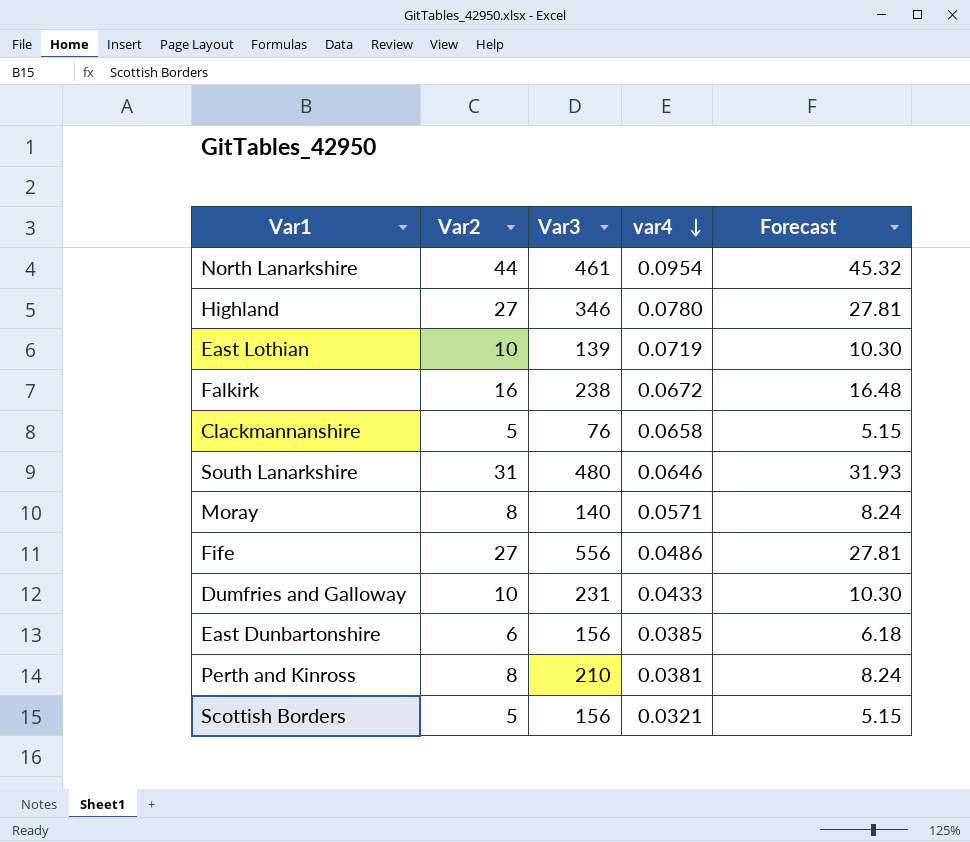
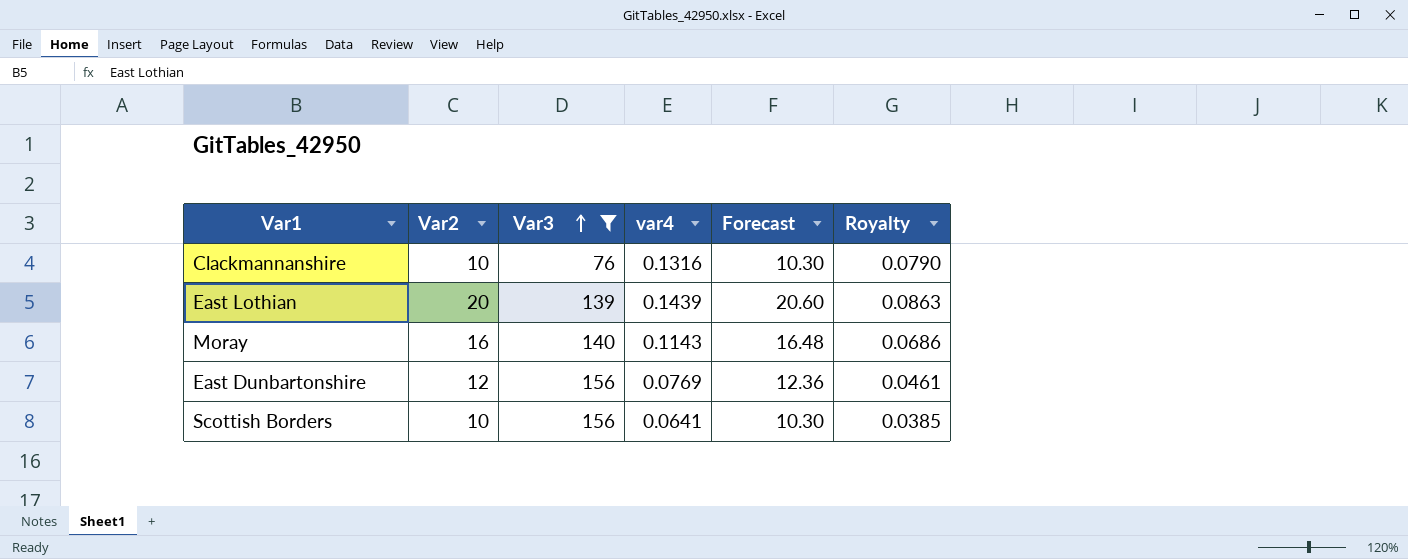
filter: none -> Var3 <= 156
row order: var4 descending -> Var3 ascending
column Royalty | formula: none -> [var4] * 0.6
Clackmannanshire | Var2: 5 -> 10
Clackmannanshire | var4: 0.0658 -> 0.1316
Clackmannanshire | Forecast: 5.15 -> 10.30
East Lothian | Var2: 10 -> 20
East Lothian | var4: 0.0719 -> 0.1439
East Lothian | Forecast: 10.30 -> 20.60
Moray | Var2: 8 -> 16
Moray | var4: 0.0571 -> 0.1143
Moray | Forecast: 8.24 -> 16.48
East Dunbartonshire | Var2: 6 -> 12
East Dunbartonshire | var4: 0.0385 -> 0.0769
East Dunbartonshire | Forecast: 6.18 -> 12.36
Scottish Borders | Var2: 5 -> 10
Scottish Borders | var4: 0.0321 -> 0.0641
Scottish Borders | Forecast: 5.15 -> 10.30

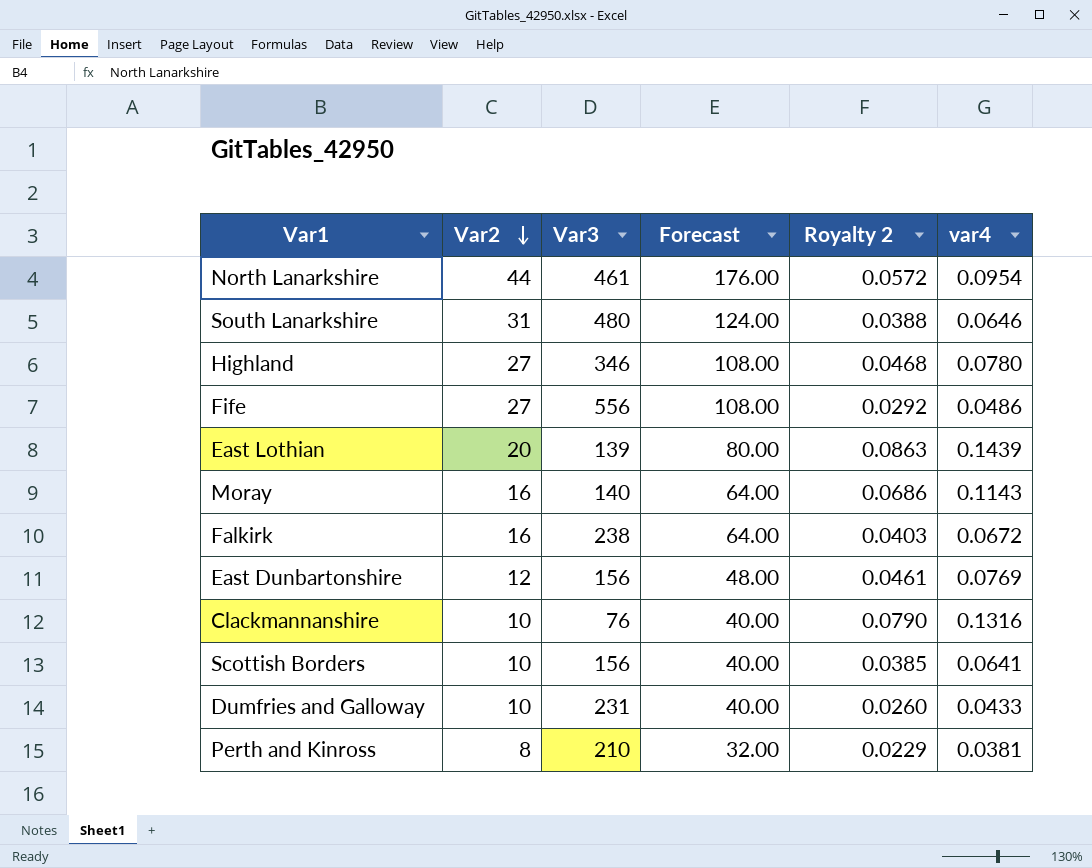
filter: Var3 <= 156 -> none
row order: Var3 ascending -> Var2 descending
column Forecast | formula: [Var2] * 1.03 -> [Var2] * 4
column name: Royalty -> Royalty 2
column var4 | position: 4 -> 6

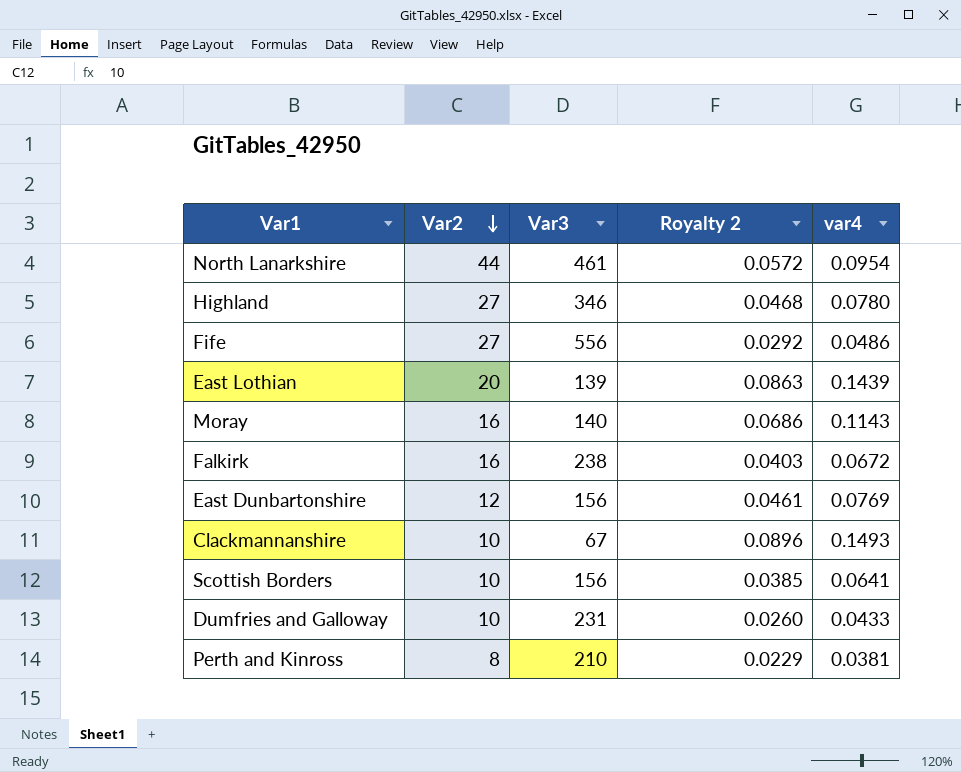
column Forecast | formula: [Var2] * 4 -> none
row South Lanarkshire: 31 | 480 | 124.00 | 0.0388 | 0.0646 -> none
Clackmannanshire | Var3: 76 -> 67
Clackmannanshire | Royalty 2: 0.0790 -> 0.0896
Clackmannanshire | var4: 0.1316 -> 0.1493

